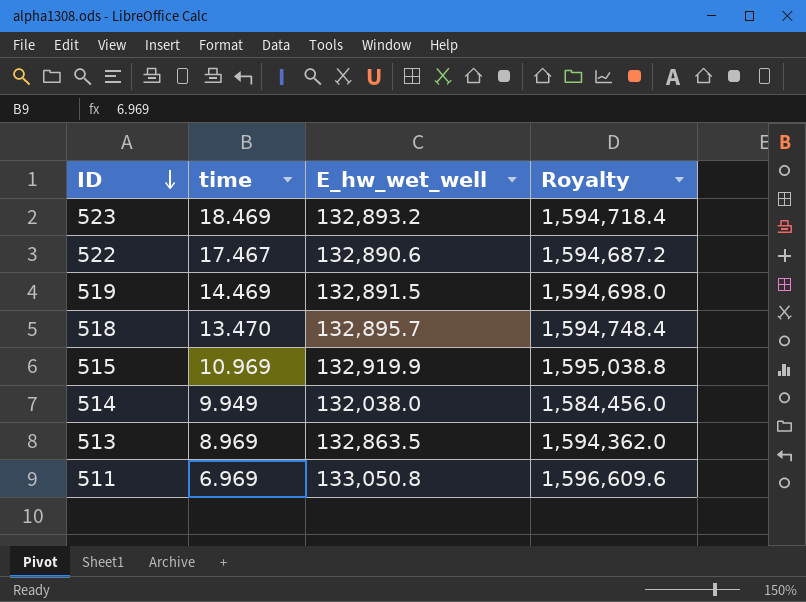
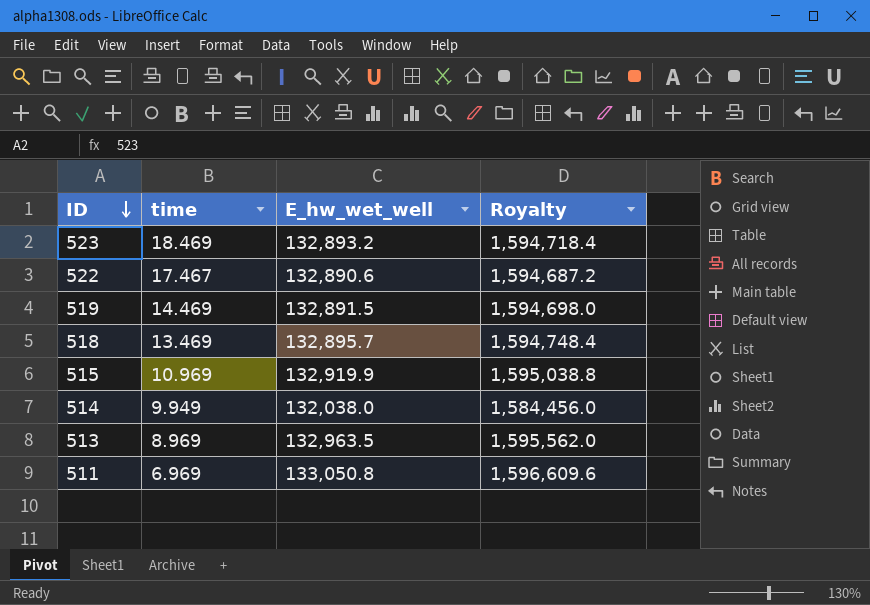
518 | time: 13.470 -> 13.469
513 | E_hw_wet_well: 132,863.5 -> 132,963.5
513 | Royalty: 1,594,362.0 -> 1,595,562.0

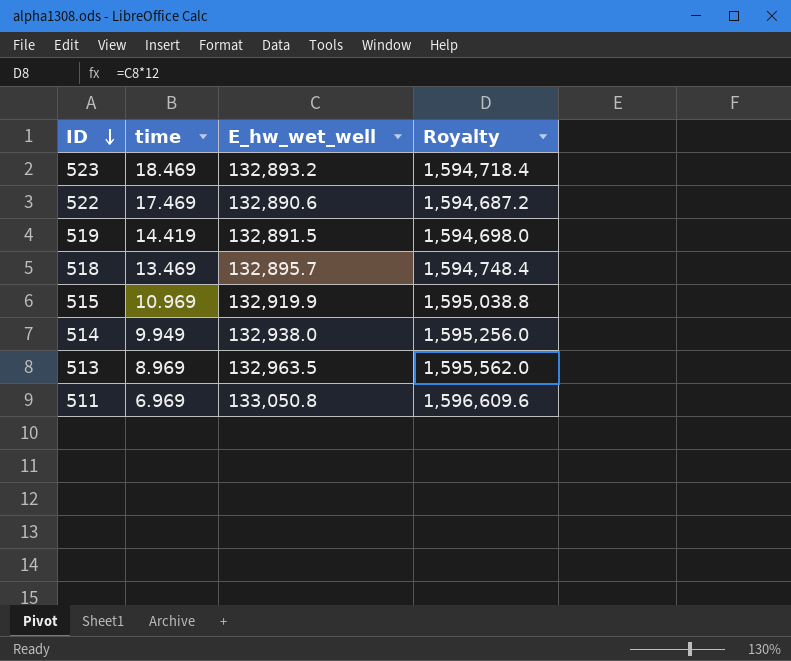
522 | time: 17.467 -> 17.469
519 | time: 14.469 -> 14.419
514 | E_hw_wet_well: 132,038.0 -> 132,938.0
514 | Royalty: 1,584,456.0 -> 1,595,256.0

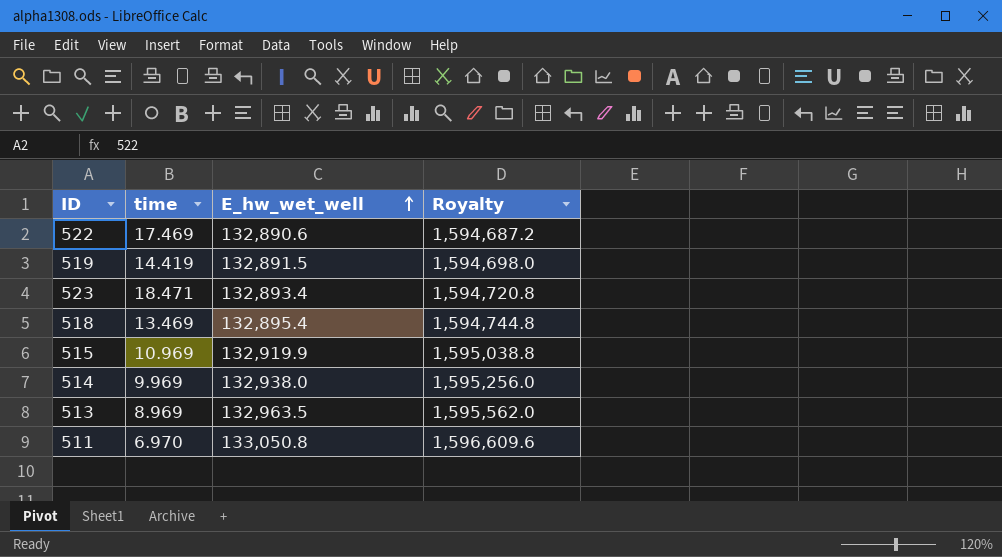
row order: ID descending -> E_hw_wet_well ascending
523 | time: 18.469 -> 18.471
523 | E_hw_wet_well: 132,893.2 -> 132,893.4
523 | Royalty: 1,594,718.4 -> 1,594,720.8
518 | E_hw_wet_well: 132,895.7 -> 132,895.4
518 | Royalty: 1,594,748.4 -> 1,594,744.8
514 | time: 9.949 -> 9.969
511 | time: 6.969 -> 6.970

